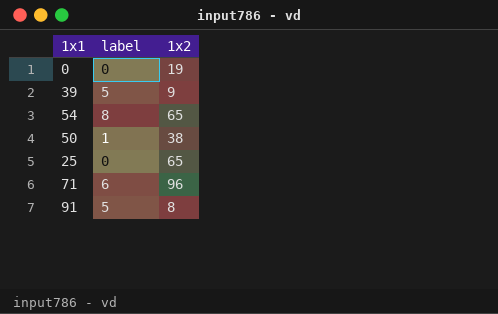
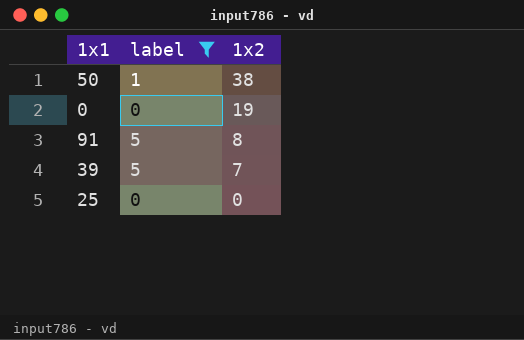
filter: none -> label <= 5
row order: none -> 1x2 descending
39 | 1x2: 9 -> 7
25 | 1x2: 65 -> 0

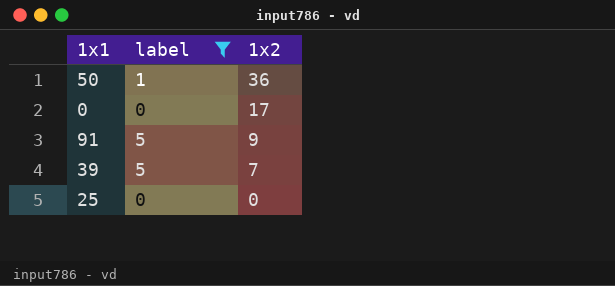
50 | 1x2: 38 -> 36
0 | 1x2: 19 -> 17
91 | 1x2: 8 -> 9

